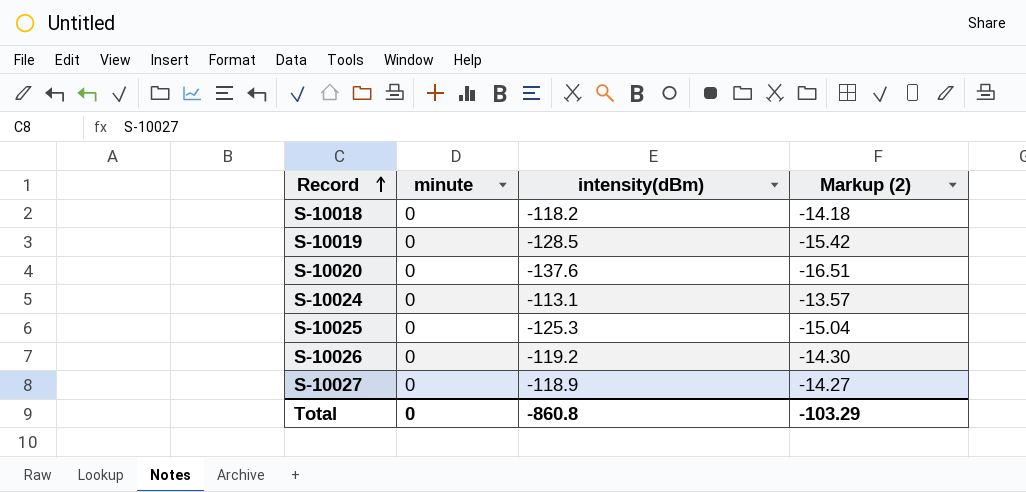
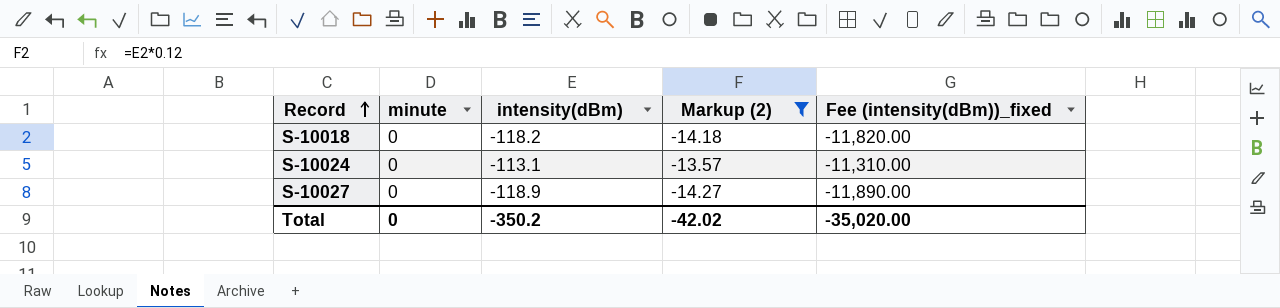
filter: none -> Markup (2) >= -14.27
column Fee (intensity(dBm))_fixed | formula: none -> [intensity(dBm)] * 100
Total | intensity(dBm): -860.8 -> -350.2
Total | Markup (2): -103.29 -> -42.02

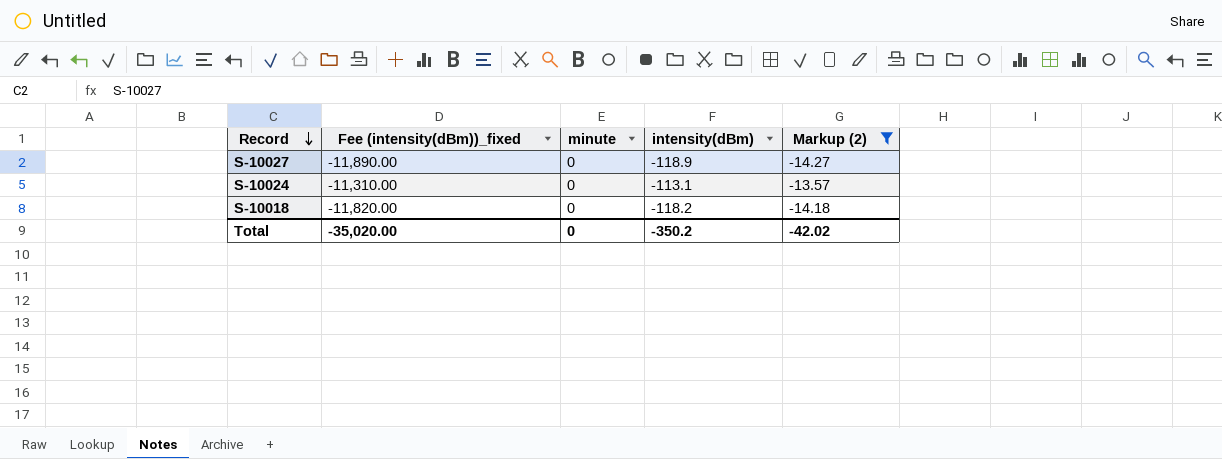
row order: Record ascending -> Record descending
column Fee (intensity(dBm))_fixed | position: 5 -> 2

